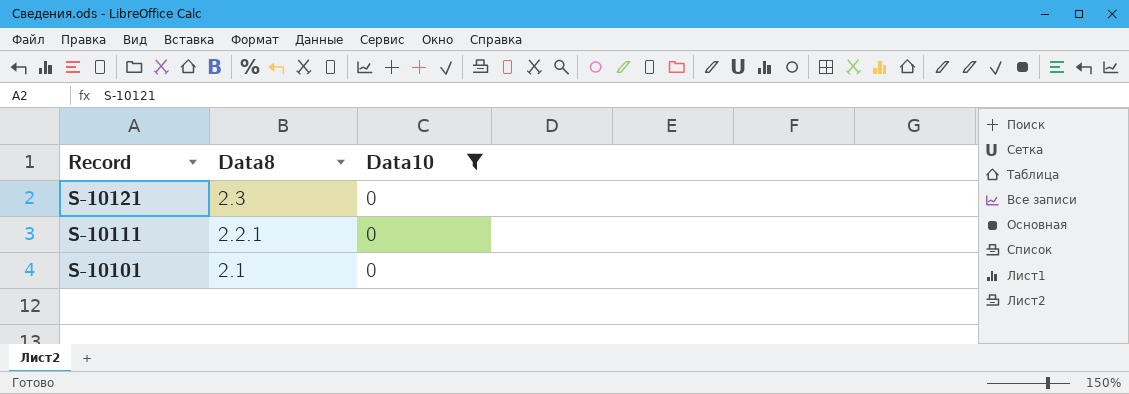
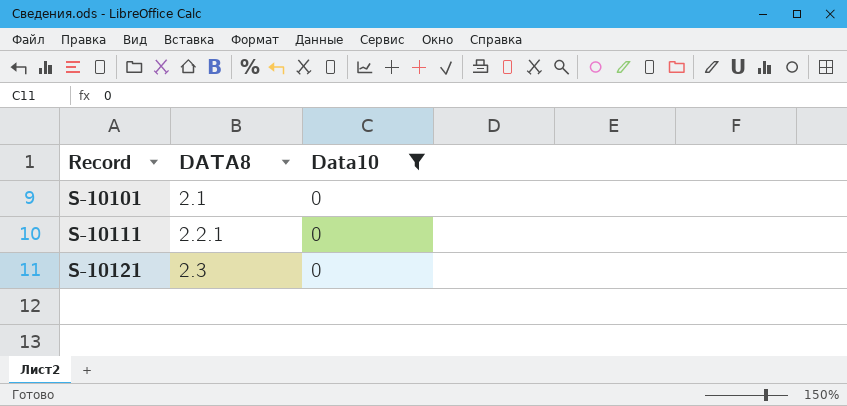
row order: Record descending -> Record ascending
column name: Data8 -> DATA8

